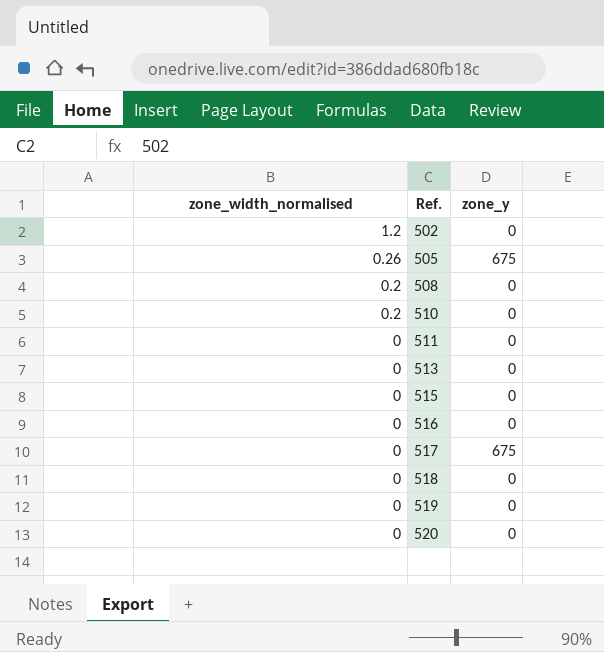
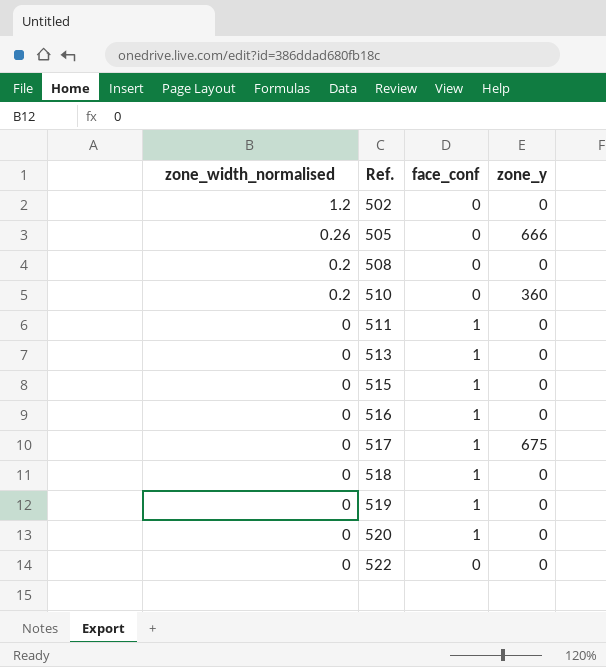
column face_conf | position: none -> 3
505 | zone_y: 675 -> 666
510 | zone_y: 0 -> 360
row 522: none -> 0 | 0 | 0

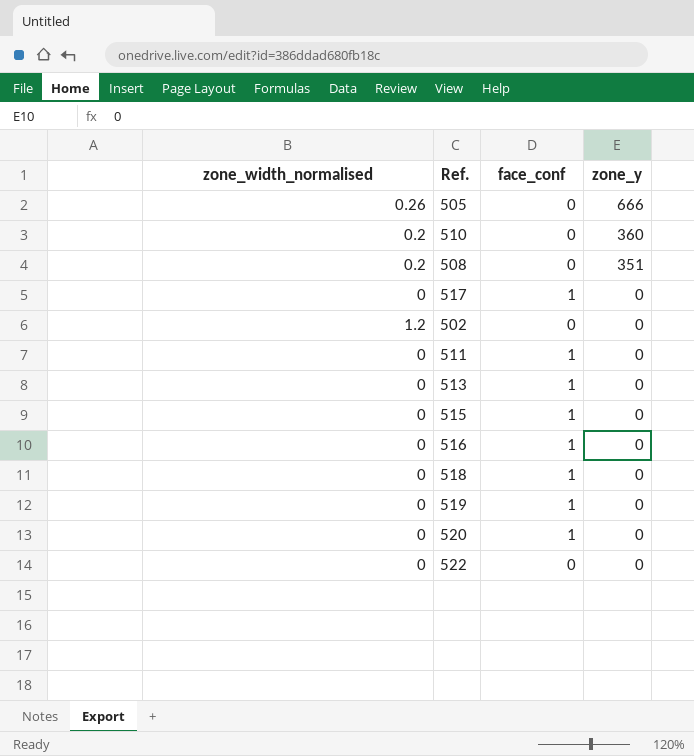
row order: zone_width_normalised descending -> zone_y descending
508 | zone_y: 0 -> 351
517 | zone_y: 675 -> 0

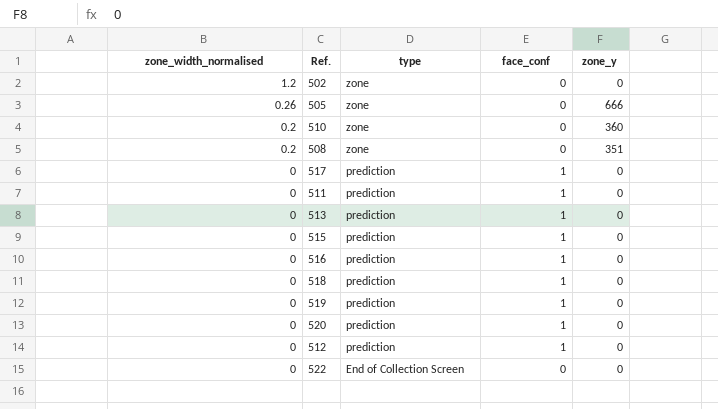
row order: zone_y descending -> zone_width_normalised descending
column type | position: none -> 3
row 512: none -> 0 | prediction | 1 | 0

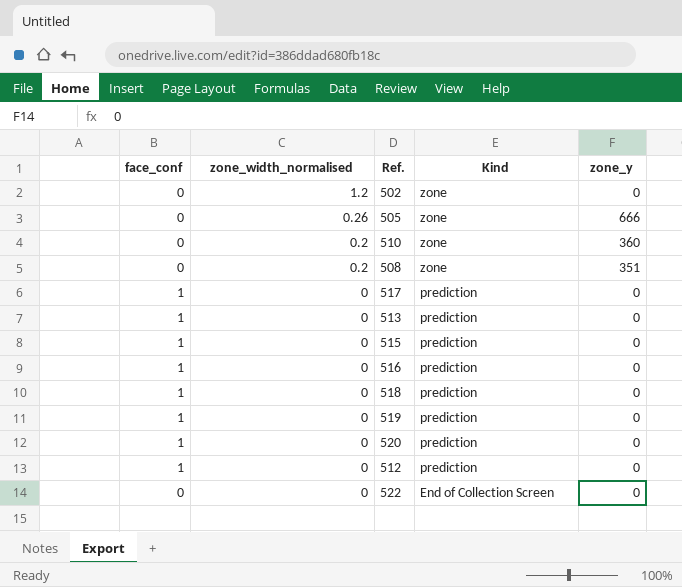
column face_conf | position: 4 -> 1
column name: type -> Kind
row 511: 0 | prediction | 1 | 0 -> none

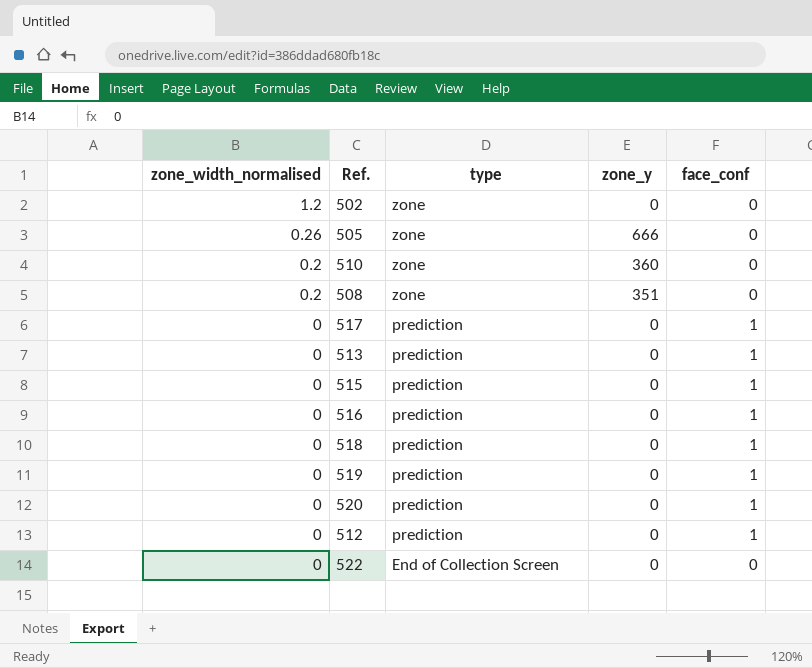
column name: Kind -> type
column face_conf | position: 1 -> 5

